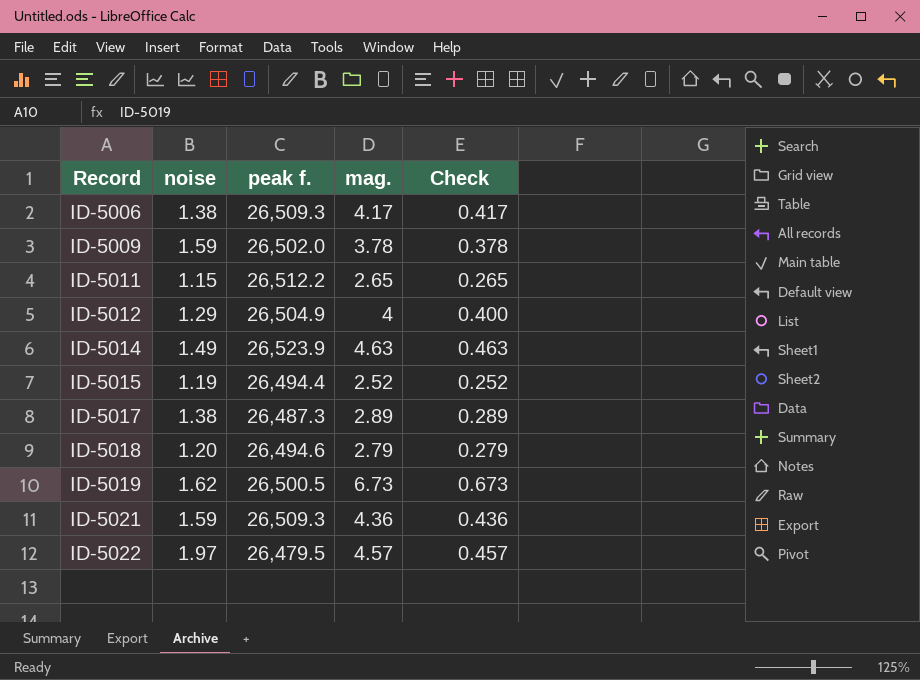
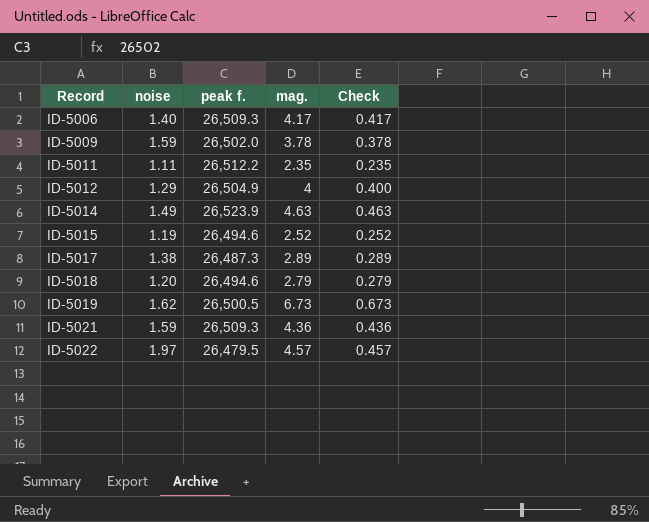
ID-5006 | noise: 1.38 -> 1.40
ID-5011 | noise: 1.15 -> 1.11
ID-5011 | mag.: 2.65 -> 2.35
ID-5011 | Check: 0.265 -> 0.235
ID-5015 | peak f.: 26,494.4 -> 26,494.6

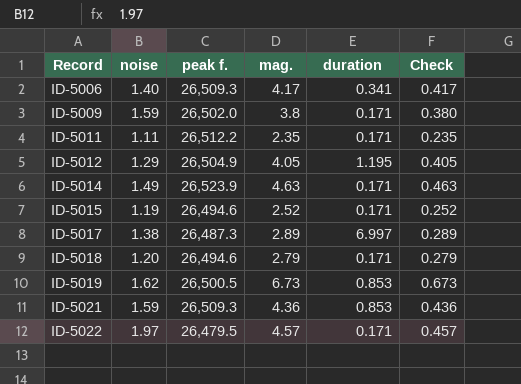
column duration | position: none -> 5
ID-5009 | mag.: 3.78 -> 3.8
ID-5009 | Check: 0.378 -> 0.380
ID-5012 | mag.: 4 -> 4.05
ID-5012 | Check: 0.400 -> 0.405

